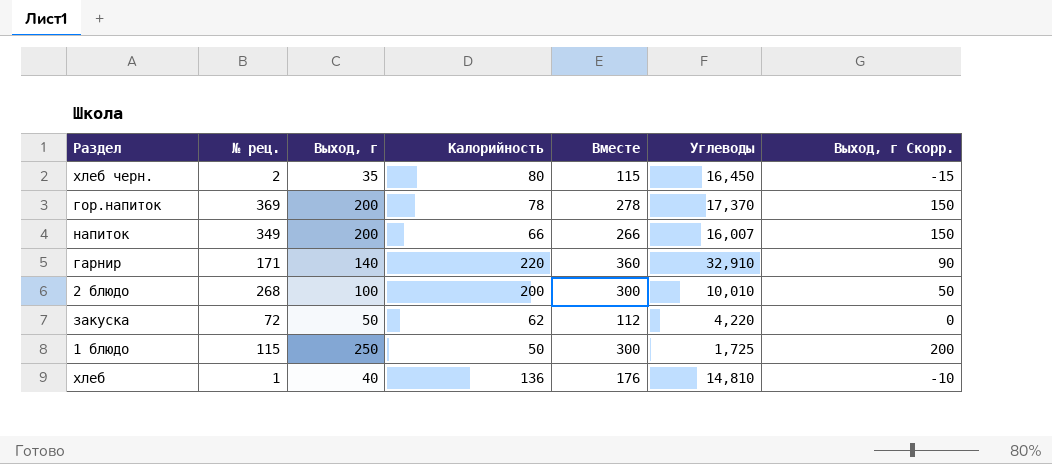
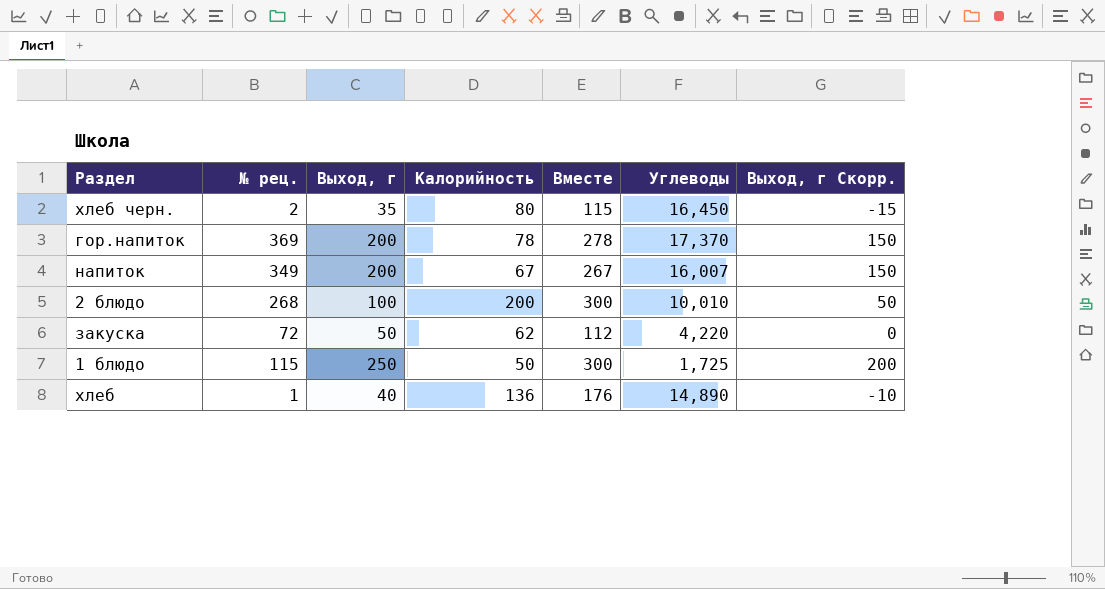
row гарнир: 171 | 140 | 220 | 360 | 32,910 | 90 -> none
напиток | Калорийность: 66 -> 67
напиток | Вместе: 266 -> 267
хлеб | Углеводы: 14,810 -> 14,890

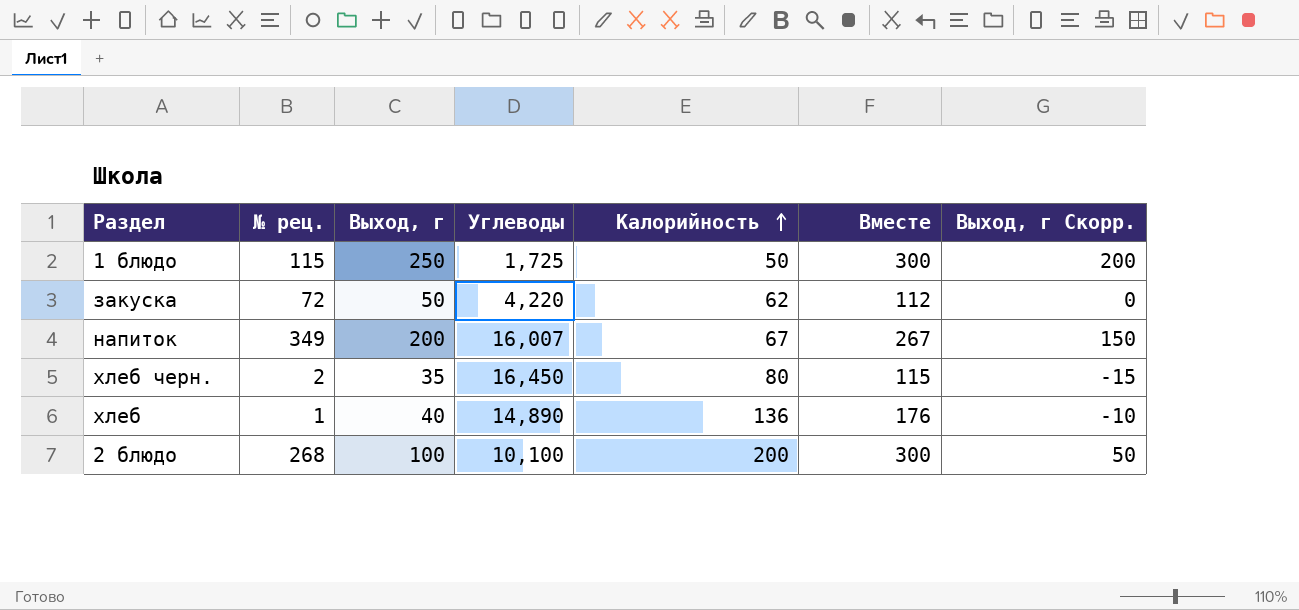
row order: none -> Калорийность ascending
column Углеводы | position: 6 -> 4
row гор.напиток: 369 | 200 | 78 | 278 | 17,370 | 150 -> none
2 блюдо | Углеводы: 10,010 -> 10,100

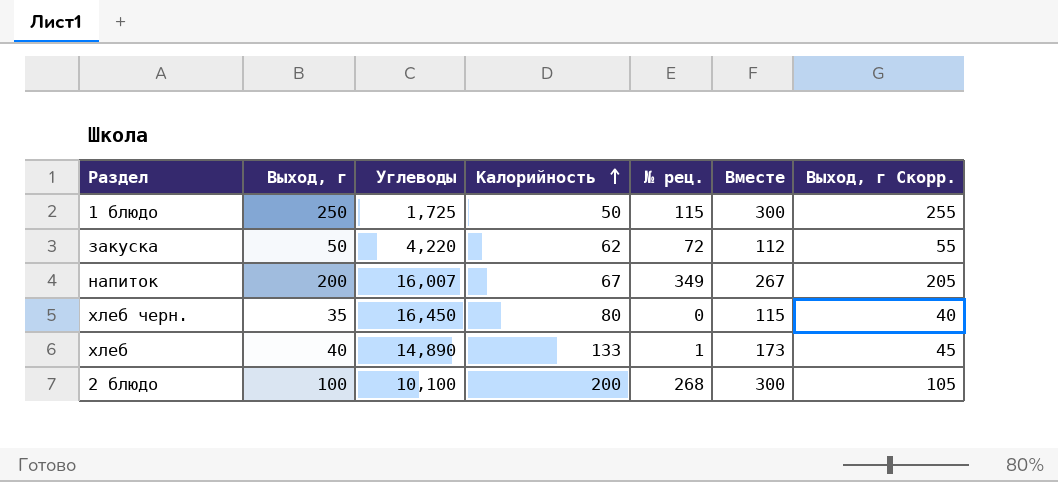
column № рец. | position: 2 -> 5
column Выход, г Скорр. | formula: [Выход, г] - 50 -> [Выход, г] + 5
хлеб черн. | № рец.: 2 -> 0
хлеб | Калорийность: 136 -> 133
хлеб | Вместе: 176 -> 173

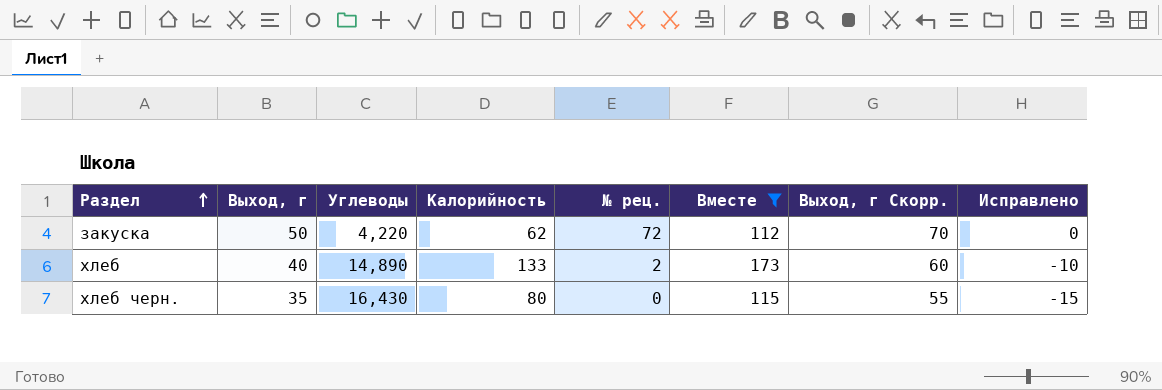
filter: none -> Вместе <= 173
row order: Калорийность ascending -> Раздел ascending
column Выход, г Скорр. | formula: [Выход, г] + 5 -> [Выход, г] + 20
column Исправлено | formula: none -> [Выход, г] - 50
хлеб | № рец.: 1 -> 2
хлеб черн. | Углеводы: 16,450 -> 16,430

